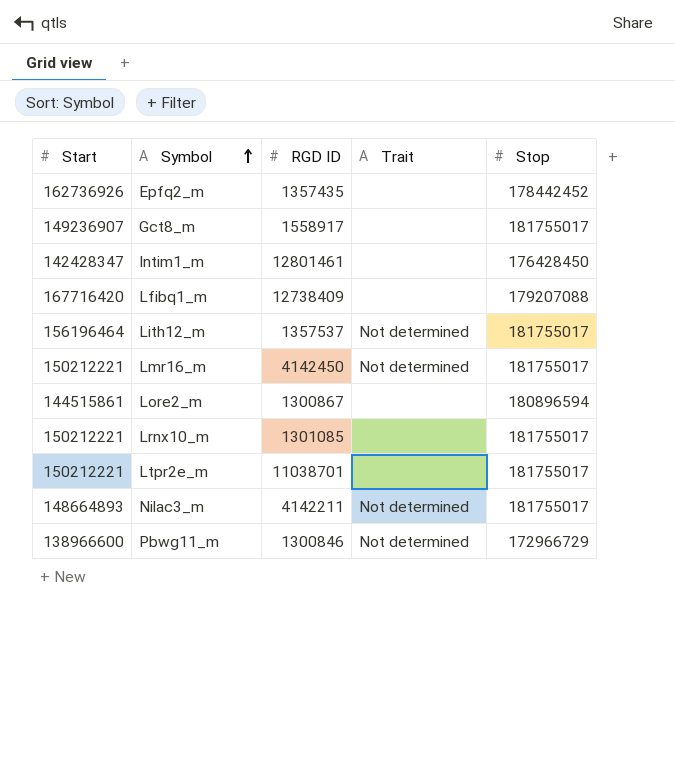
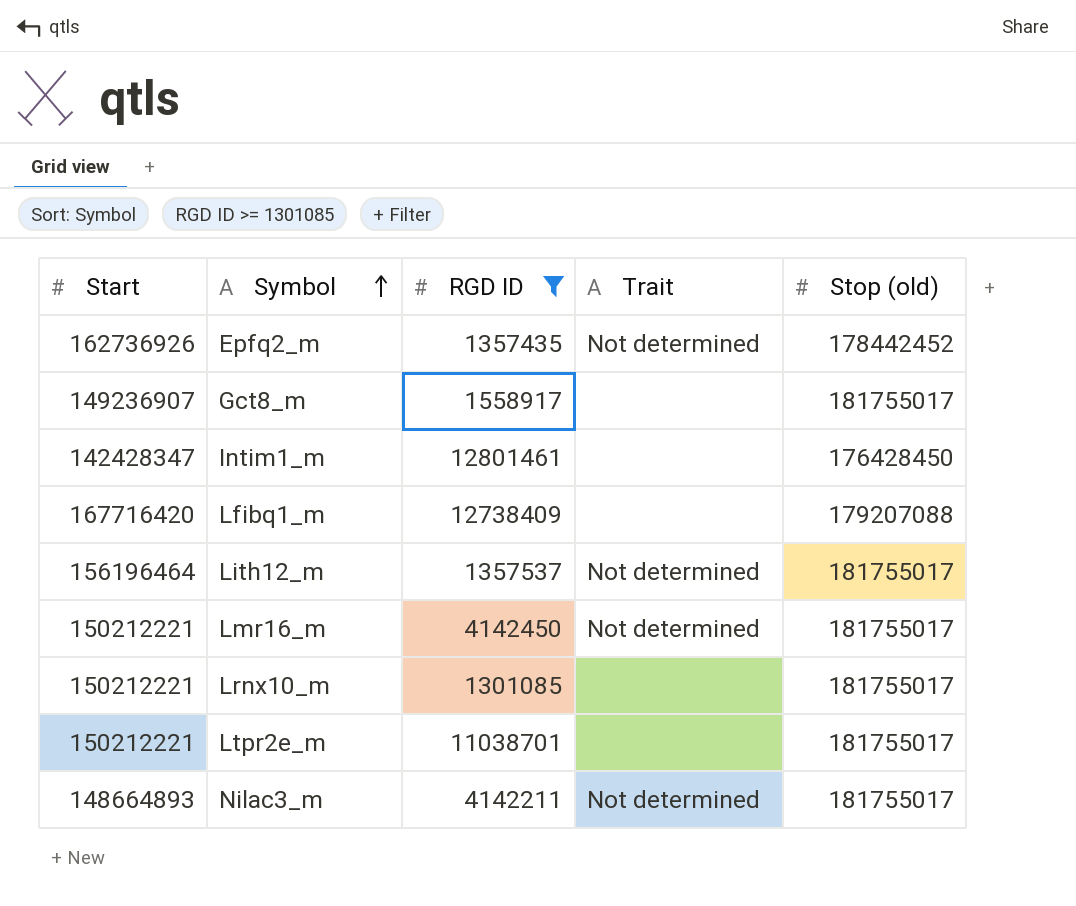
filter: none -> RGD ID >= 1301085
column name: Stop -> Stop (old)
Epfq2_m | Trait: none -> Not determined

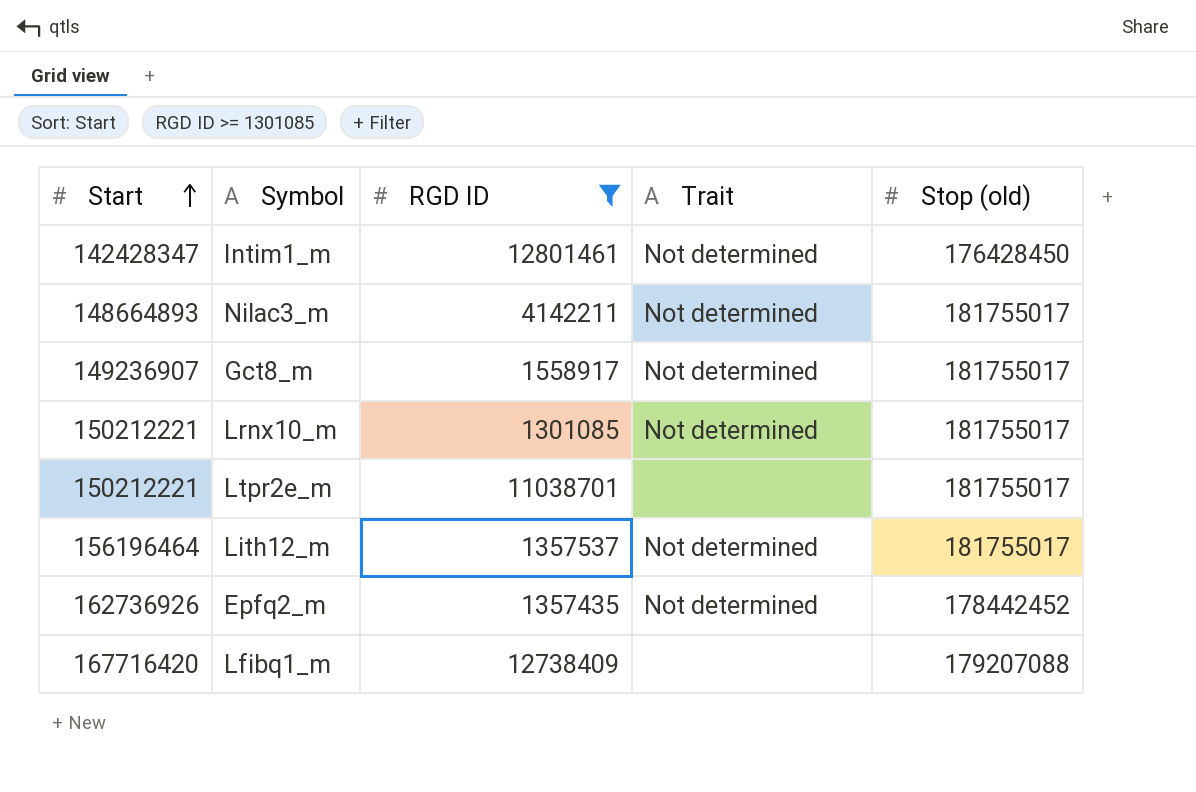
row order: Symbol ascending -> Start ascending
row Lmr16_m: 150212221 | 4142450 | Not determined | 181755017 -> none
Intim1_m | Trait: none -> Not determined
Gct8_m | Trait: none -> Not determined
Lrnx10_m | Trait: none -> Not determined

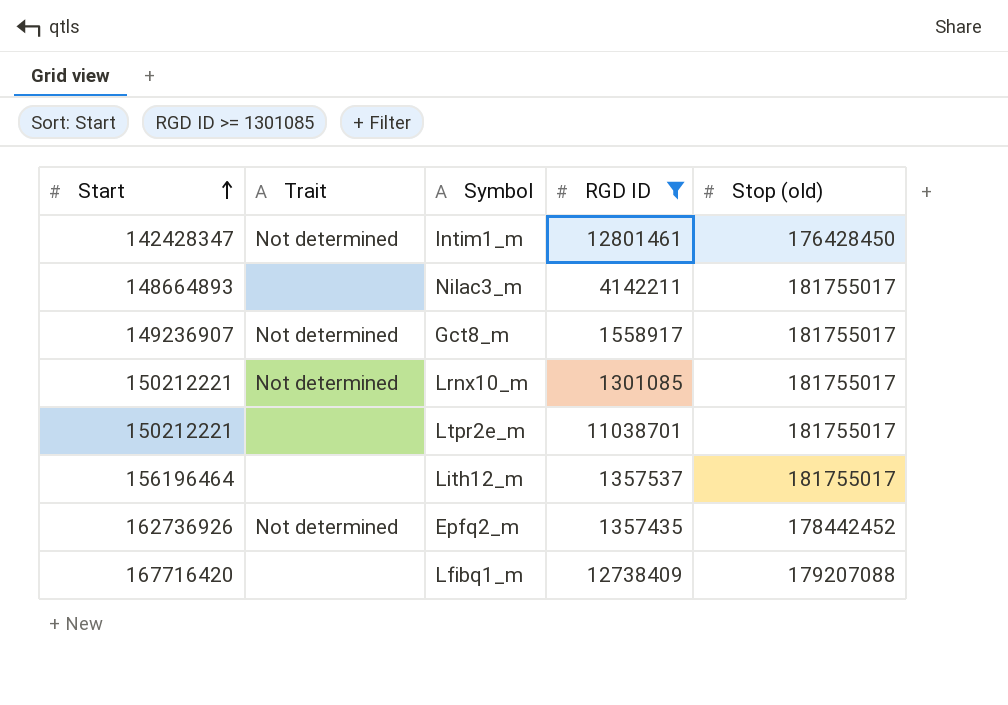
column Trait | position: 4 -> 2
Nilac3_m | Trait: Not determined -> none
Lith12_m | Trait: Not determined -> none

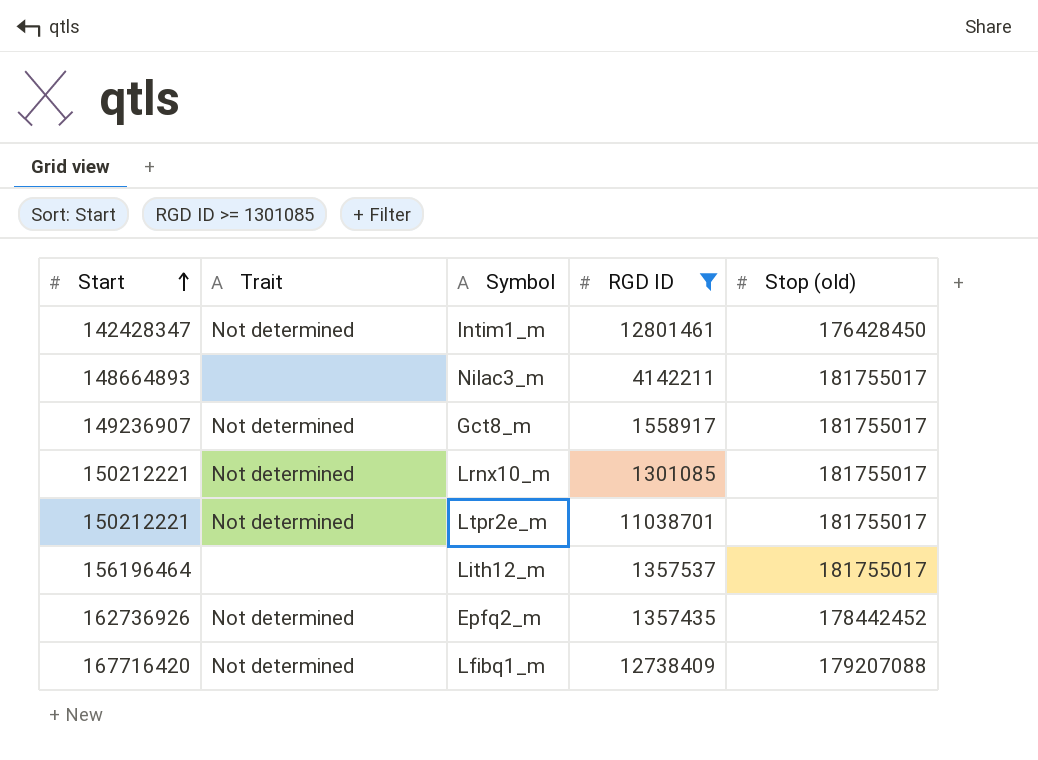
Ltpr2e_m | Trait: none -> Not determined
Lfibq1_m | Trait: none -> Not determined

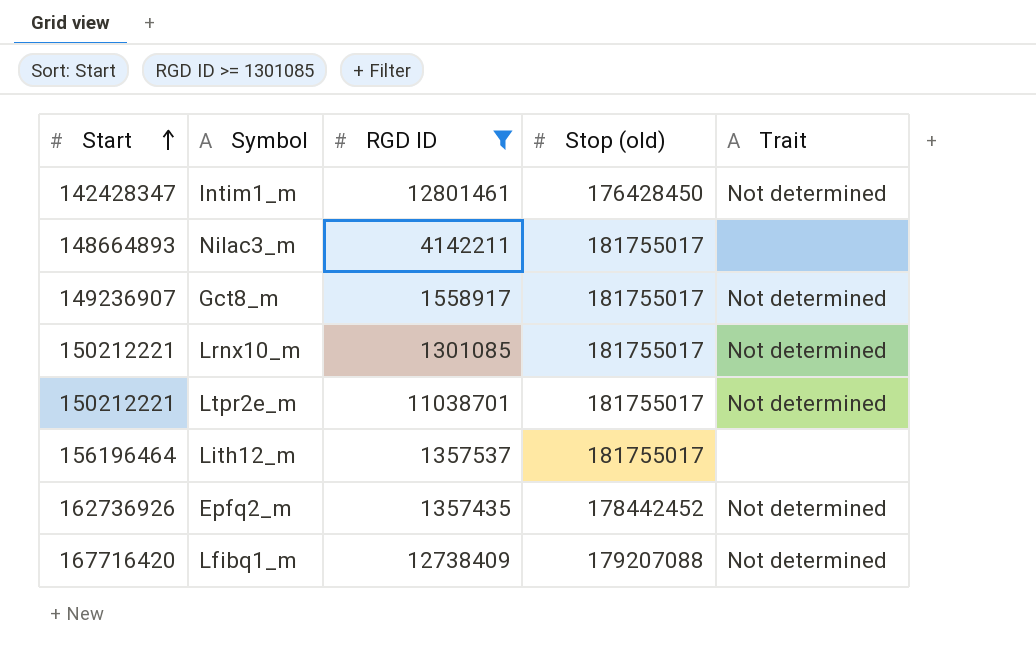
column Trait | position: 2 -> 5

